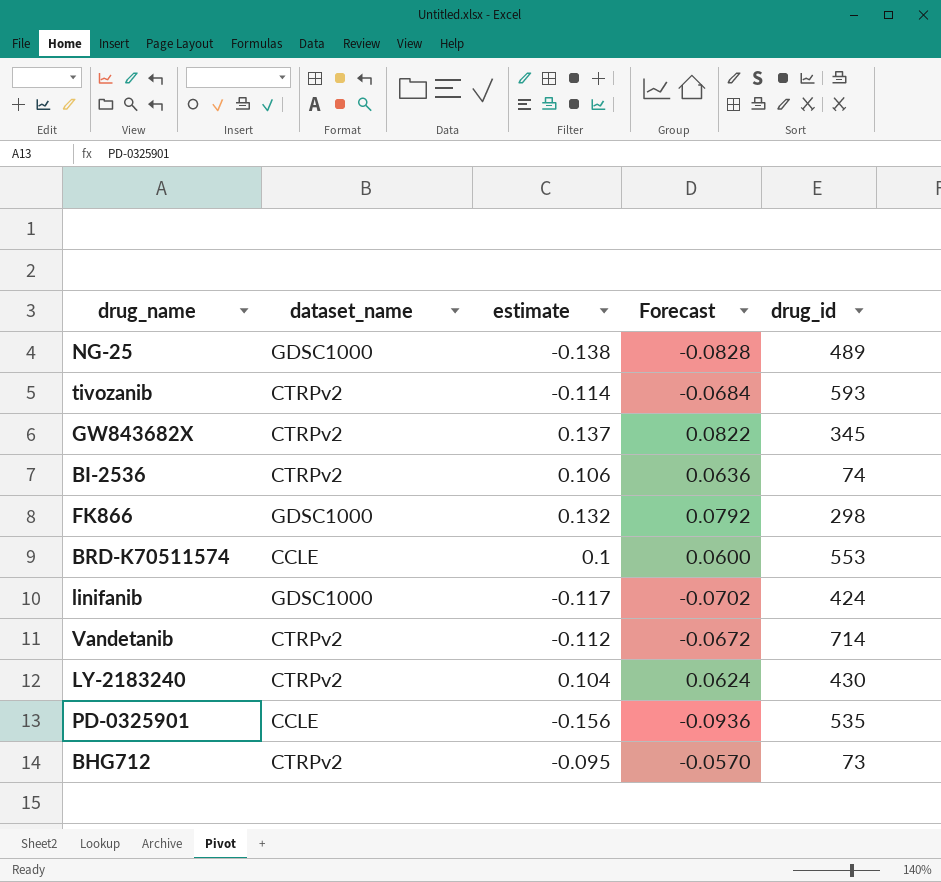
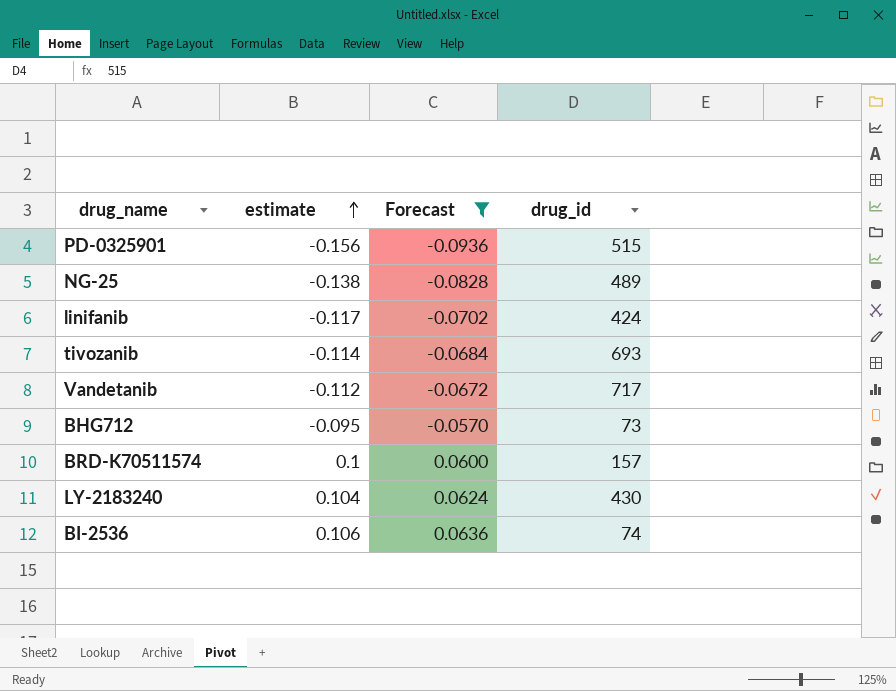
filter: none -> Forecast <= 0.0636
row order: none -> estimate ascending
column dataset_name | position: 2 -> none
PD-0325901 | drug_id: 535 -> 515
tivozanib | drug_id: 593 -> 693
Vandetanib | drug_id: 714 -> 717
BRD-K70511574 | drug_id: 553 -> 157

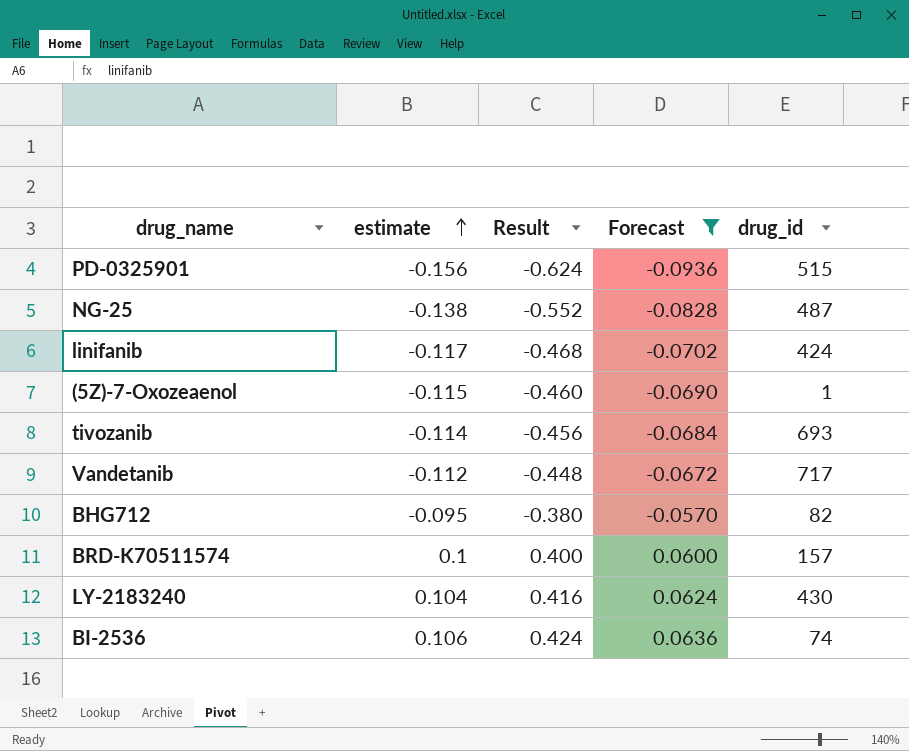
column Result | formula: none -> [estimate] * 4
NG-25 | drug_id: 489 -> 487
row (5Z)-7-Oxozeaenol: none -> -0.115 | -0.460 | -0.0690 | 1
BHG712 | drug_id: 73 -> 82

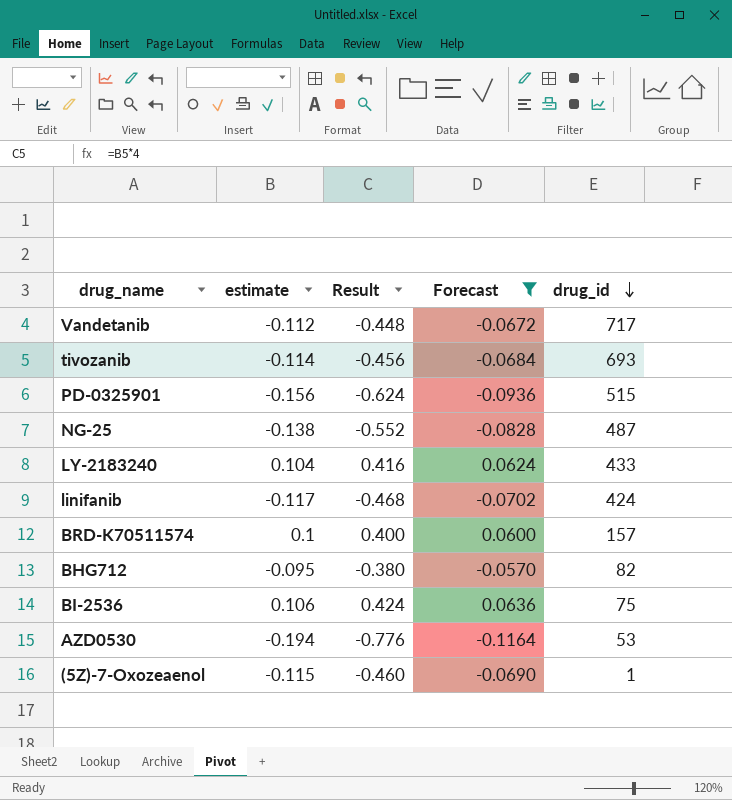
row order: estimate ascending -> drug_id descending
LY-2183240 | drug_id: 430 -> 433
BI-2536 | drug_id: 74 -> 75
row AZD0530: none -> -0.194 | -0.776 | -0.1164 | 53

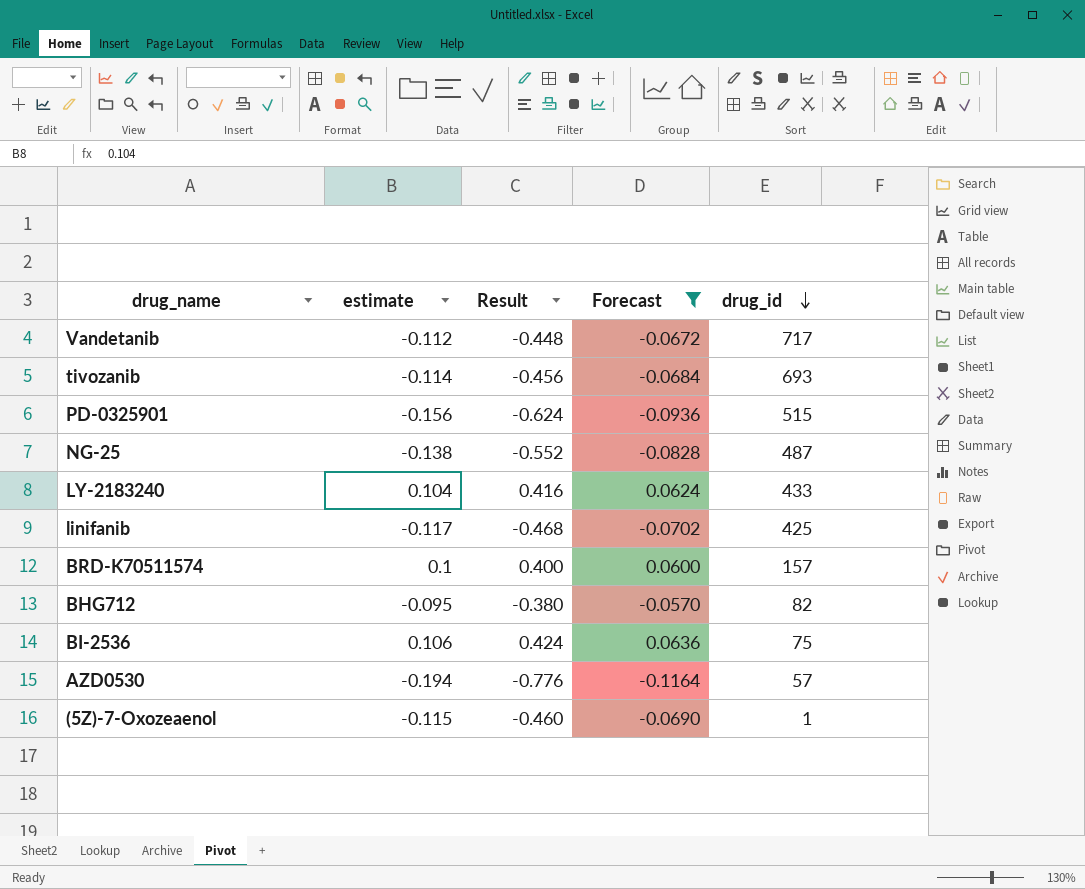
linifanib | drug_id: 424 -> 425
AZD0530 | drug_id: 53 -> 57

